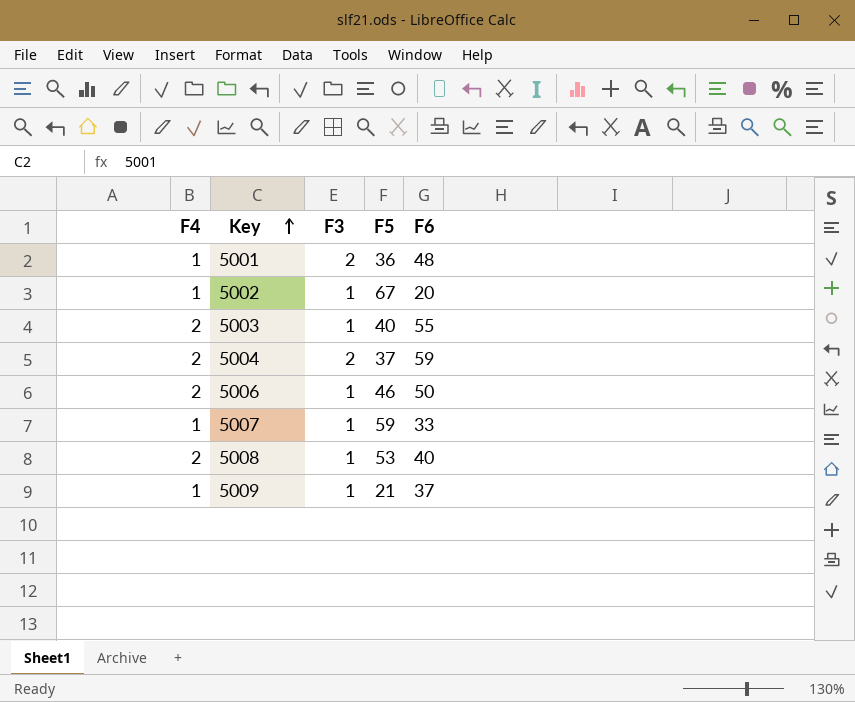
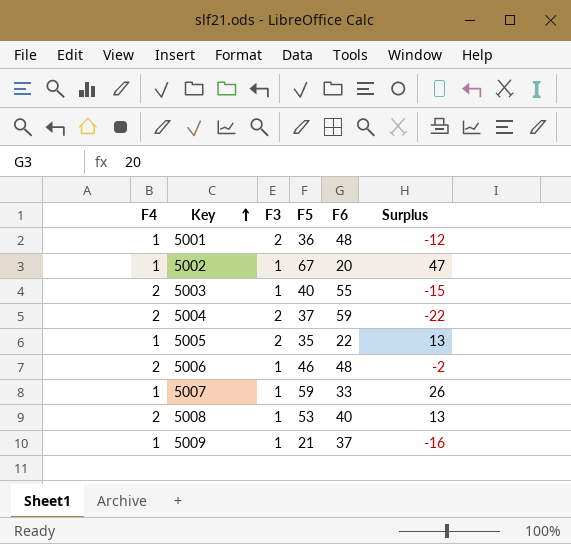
column Surplus | formula: none -> [F5] - [F6]
row 5005: none -> 1 | 2 | 35 | 22 | 13
5006 | F6: 50 -> 48

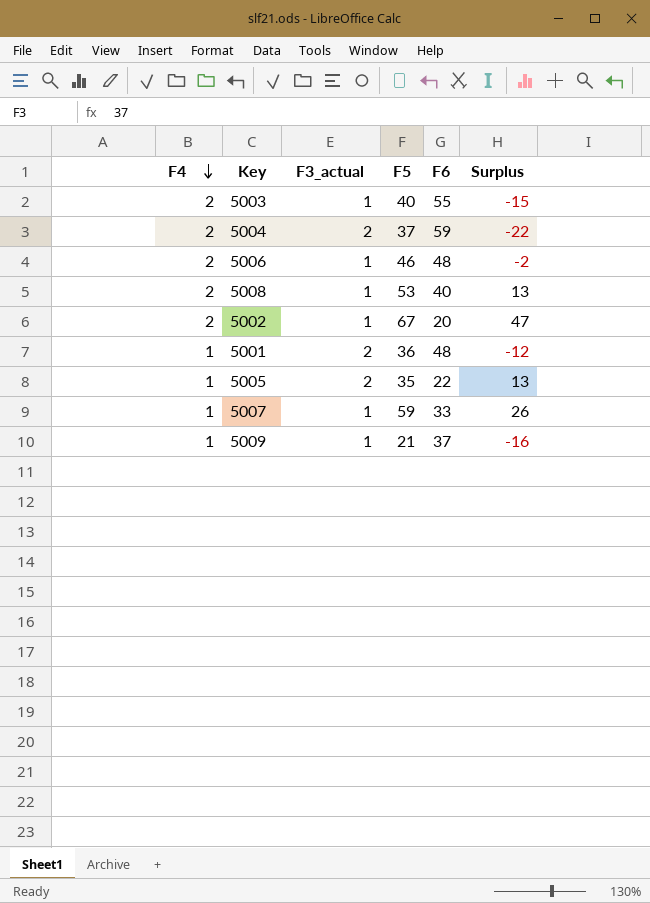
row order: Key ascending -> F4 descending
column name: F3 -> F3_actual
5002 | F4: 1 -> 2

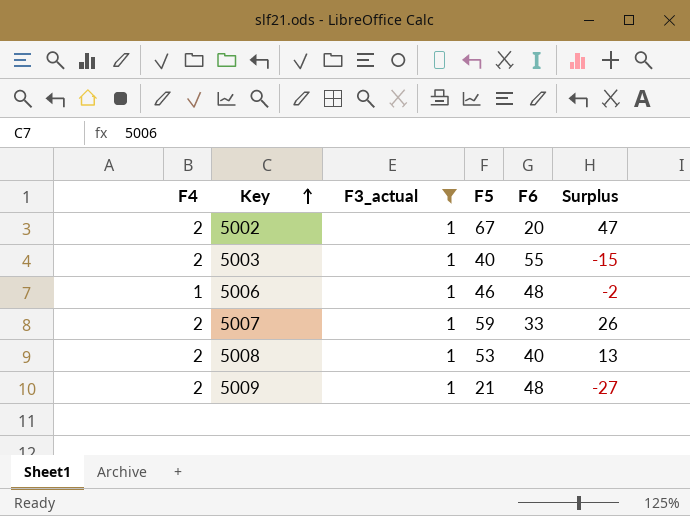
filter: none -> F3_actual = 1
row order: F4 descending -> Key ascending
5006 | F4: 2 -> 1
5007 | F4: 1 -> 2
5009 | F4: 1 -> 2
5009 | F6: 37 -> 48
5009 | Surplus: -16 -> -27

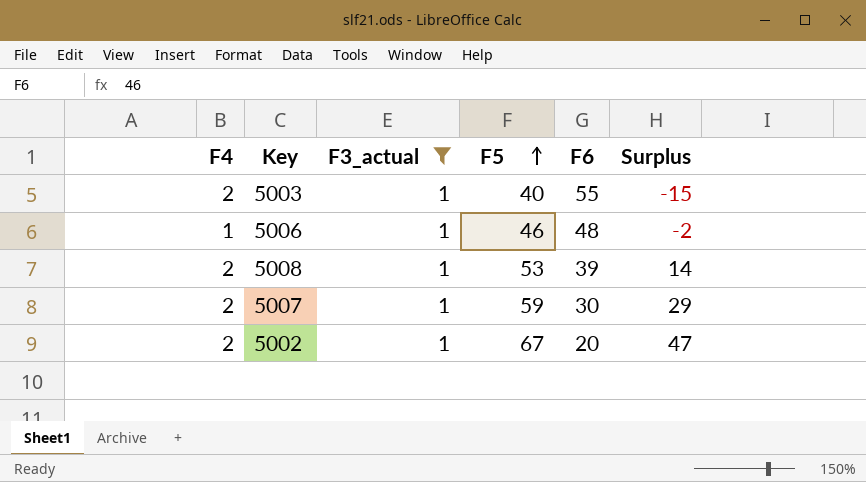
row order: Key ascending -> F5 ascending
row 5009: 2 | 1 | 21 | 48 | -27 -> none
5008 | F6: 40 -> 39
5008 | Surplus: 13 -> 14
5007 | F6: 33 -> 30
5007 | Surplus: 26 -> 29

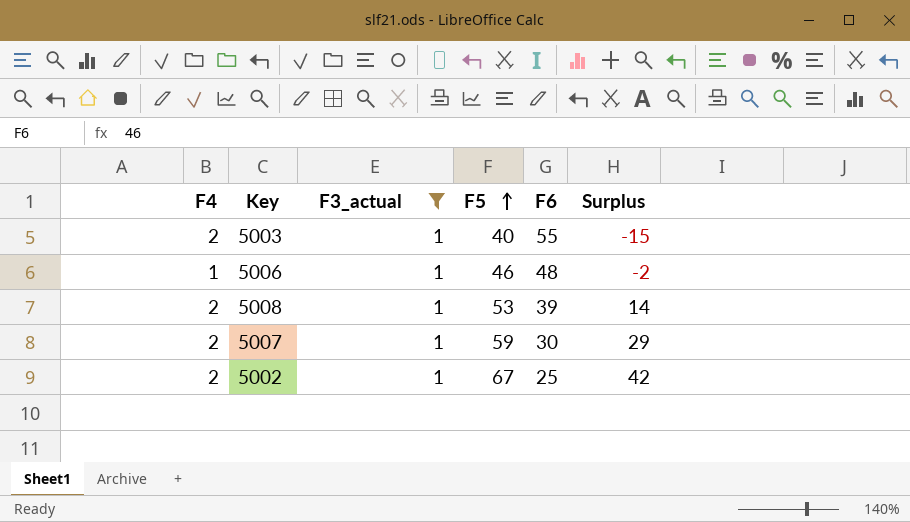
5002 | F6: 20 -> 25
5002 | Surplus: 47 -> 42

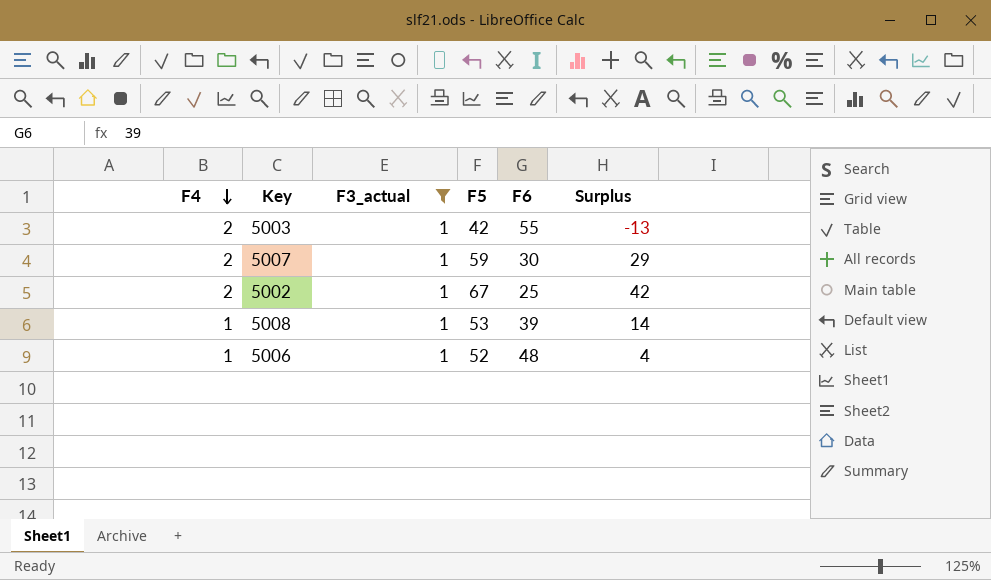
row order: F5 ascending -> F4 descending
5003 | F5: 40 -> 42
5003 | Surplus: -15 -> -13
5008 | F4: 2 -> 1
5006 | F5: 46 -> 52
5006 | Surplus: -2 -> 4

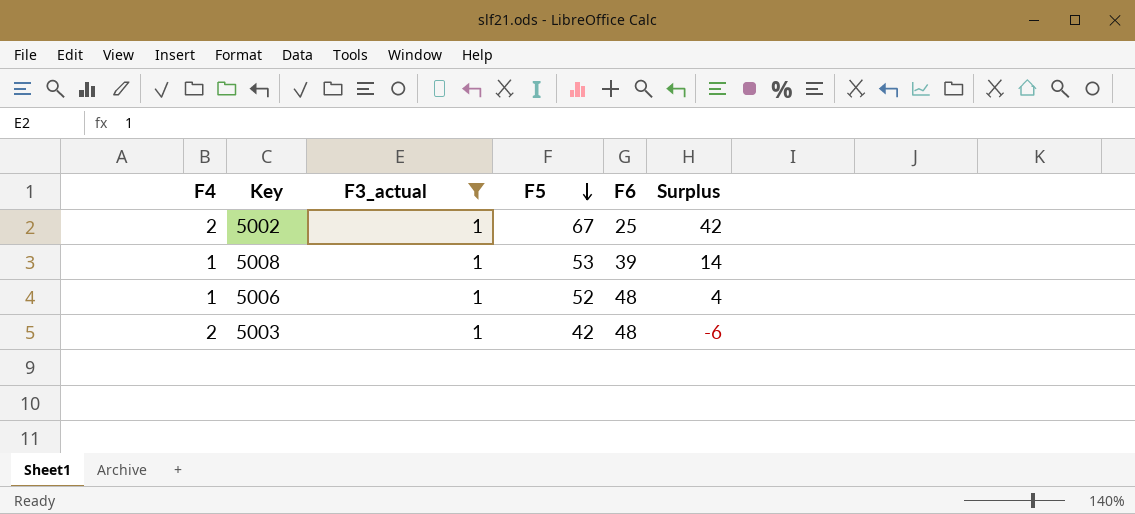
row order: F4 descending -> F5 descending
row 5007: 2 | 1 | 59 | 30 | 29 -> none
5003 | F6: 55 -> 48
5003 | Surplus: -13 -> -6

